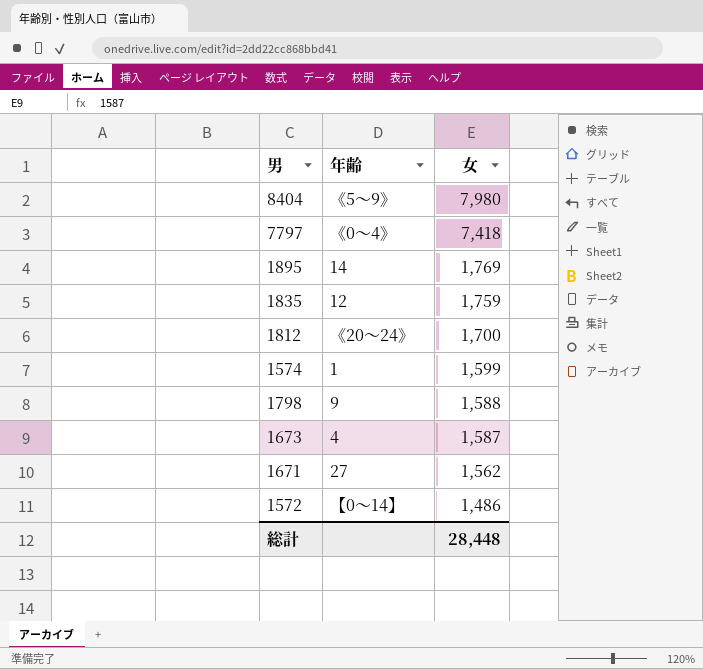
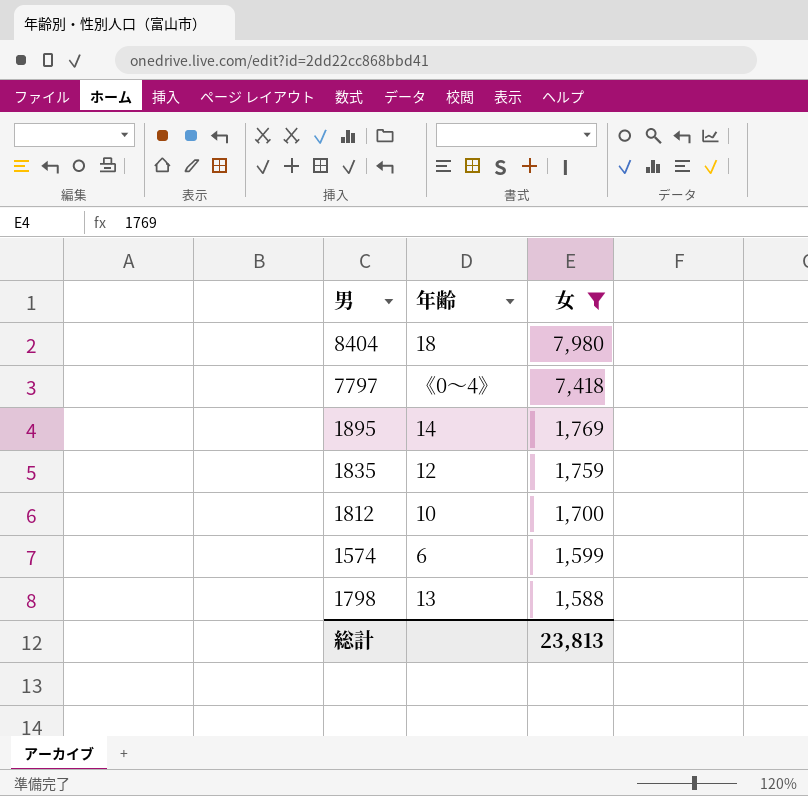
filter: none -> 女 >= 1,588
8404 | 年齢: 《5～9》 -> 18
1812 | 年齢: 《20～24》 -> 10
1574 | 年齢: 1 -> 6
1798 | 年齢: 9 -> 13
総計 | 女: 28,448 -> 23,813

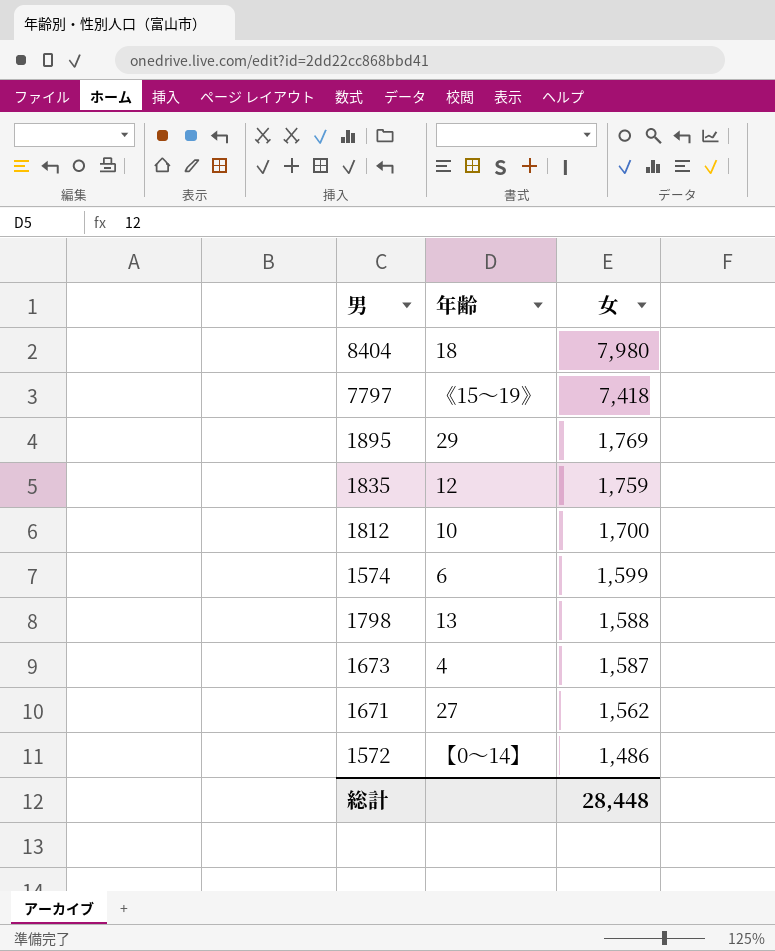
filter: 女 >= 1,588 -> none
7797 | 年齢: 《0～4》 -> 《15～19》
1895 | 年齢: 14 -> 29
総計 | 女: 23,813 -> 28,448

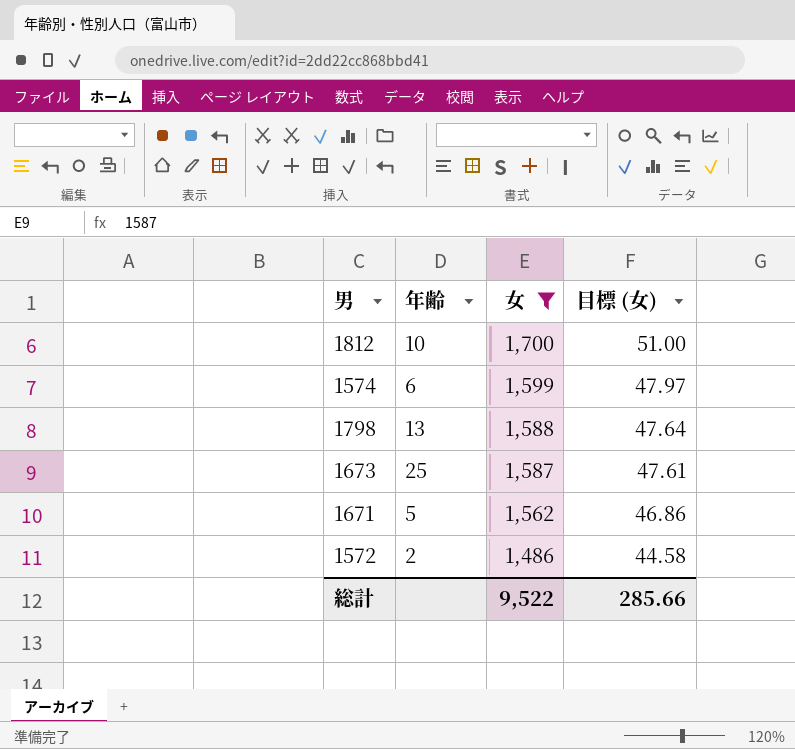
filter: none -> 女 <= 1,700
column 目標 (女) | formula: none -> [女] * 0.03
1673 | 年齢: 4 -> 25
1671 | 年齢: 27 -> 5
1572 | 年齢: 【0～14】 -> 2
総計 | 女: 28,448 -> 9,522

